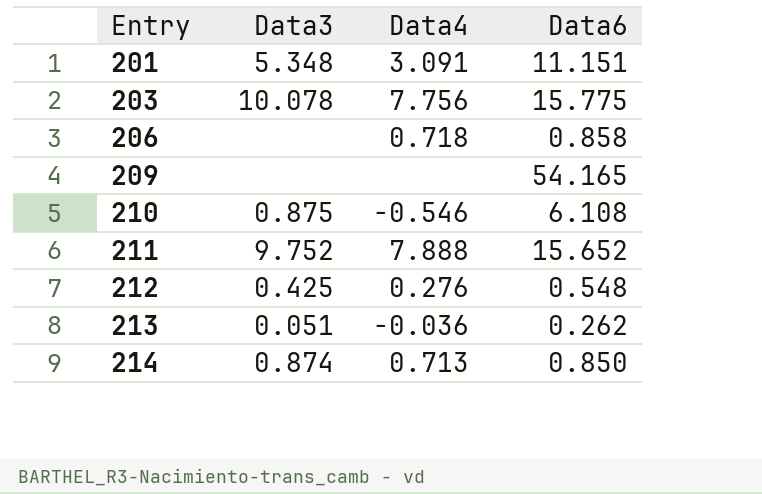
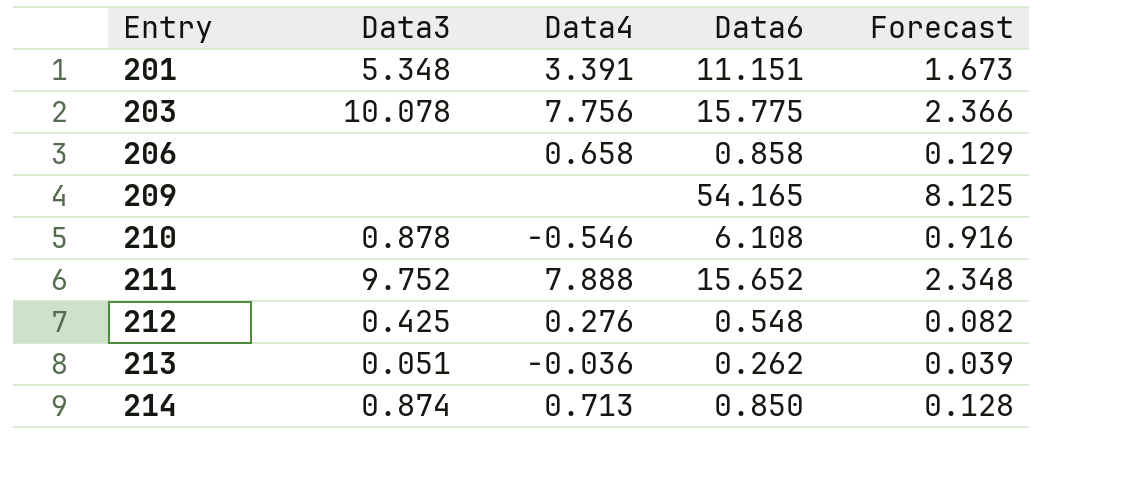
column Forecast | formula: none -> [Data6] * 0.15
201 | Data4: 3.091 -> 3.391
206 | Data4: 0.718 -> 0.658
210 | Data3: 0.875 -> 0.878

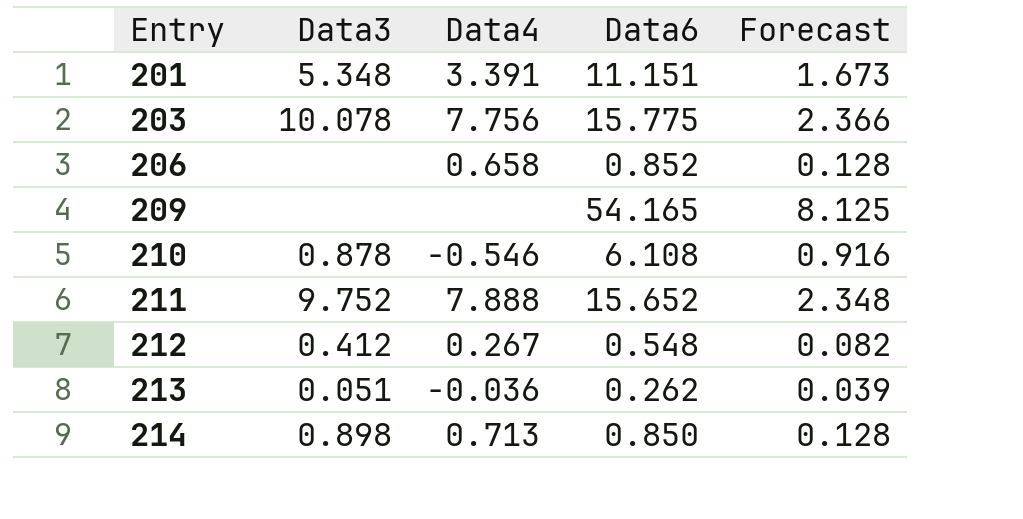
206 | Data6: 0.858 -> 0.852
206 | Forecast: 0.129 -> 0.128
212 | Data3: 0.425 -> 0.412
212 | Data4: 0.276 -> 0.267
214 | Data3: 0.874 -> 0.898

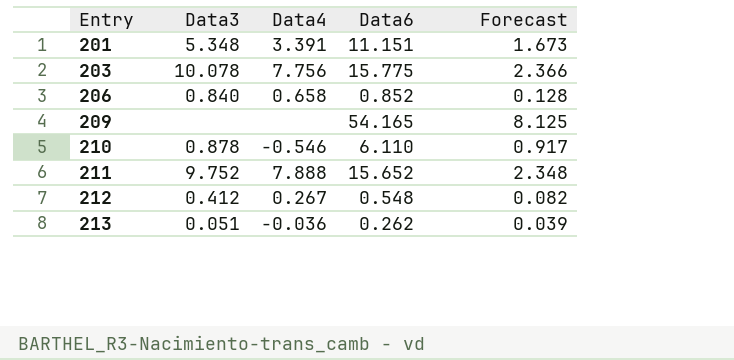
row 214: 0.898 | 0.713 | 0.850 | 0.128 -> none
206 | Data3: none -> 0.840
210 | Data6: 6.108 -> 6.110
210 | Forecast: 0.916 -> 0.917

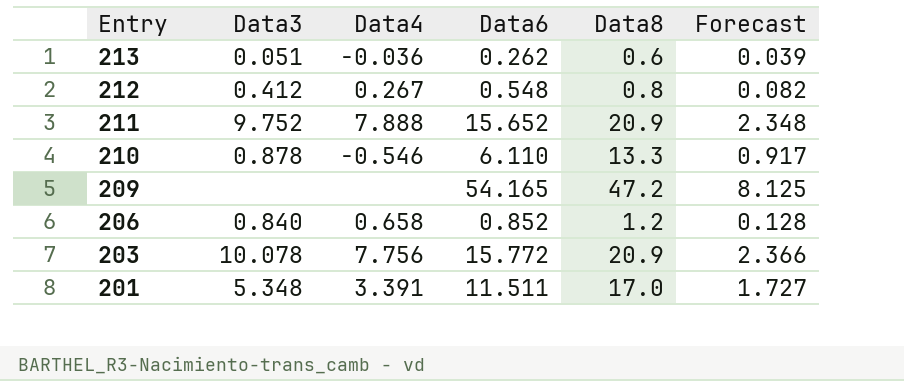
row order: Entry ascending -> Entry descending
column Data8 | position: none -> 5
203 | Data6: 15.775 -> 15.772
201 | Data6: 11.151 -> 11.511
201 | Forecast: 1.673 -> 1.727

